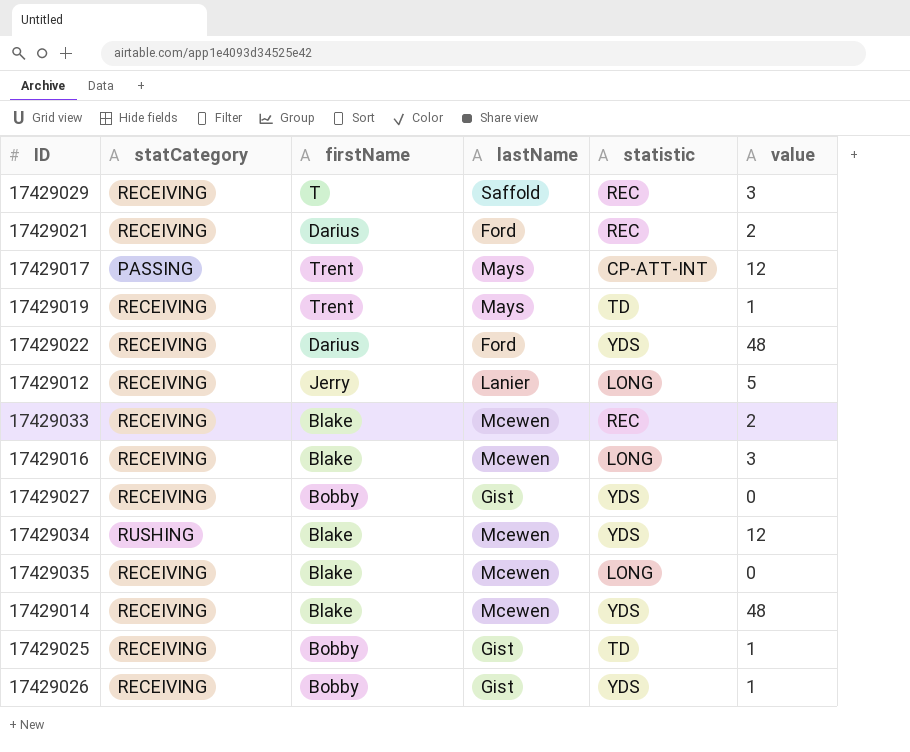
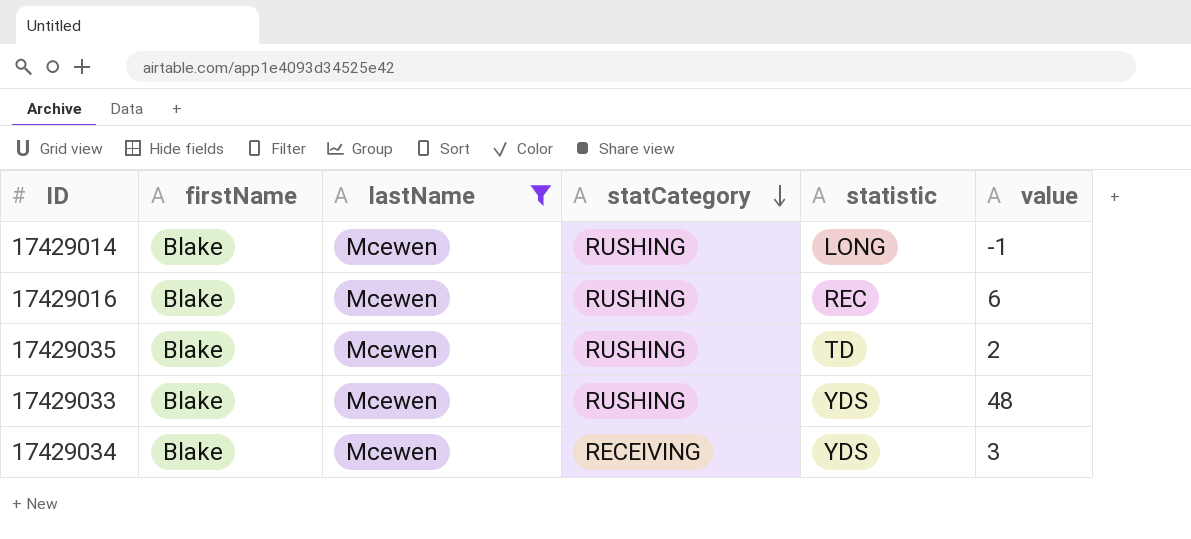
filter: none -> lastName = Mcewen
row order: none -> statCategory descending
column statCategory | position: 2 -> 4
17429014 | statCategory: RECEIVING -> RUSHING
17429014 | statistic: YDS -> LONG
17429014 | value: 48 -> -1
17429016 | statCategory: RECEIVING -> RUSHING
17429016 | statistic: LONG -> REC
17429016 | value: 3 -> 6
17429035 | statCategory: RECEIVING -> RUSHING
17429035 | statistic: LONG -> TD
17429035 | value: 0 -> 2
17429033 | statCategory: RECEIVING -> RUSHING
17429033 | statistic: REC -> YDS
17429033 | value: 2 -> 48
17429034 | statCategory: RUSHING -> RECEIVING
17429034 | value: 12 -> 3

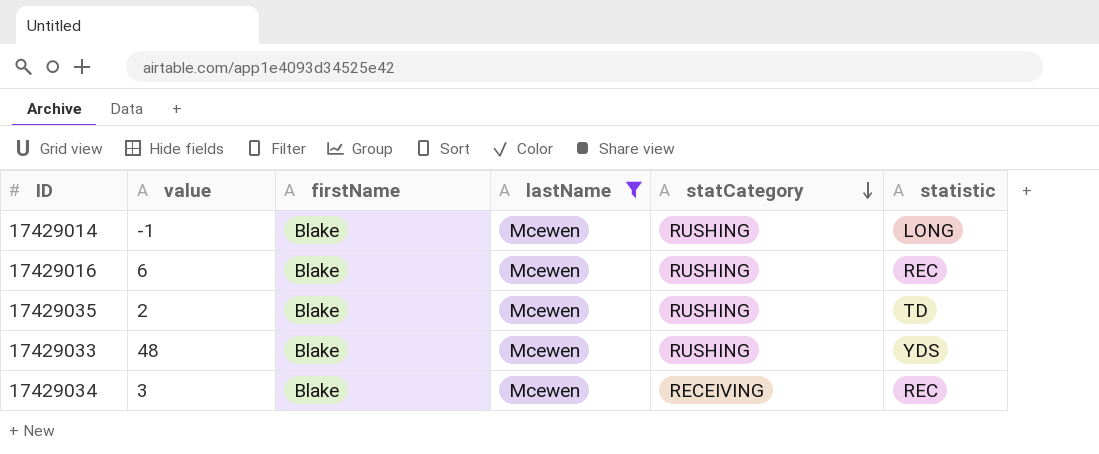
column value | position: 6 -> 2
17429034 | statistic: YDS -> REC

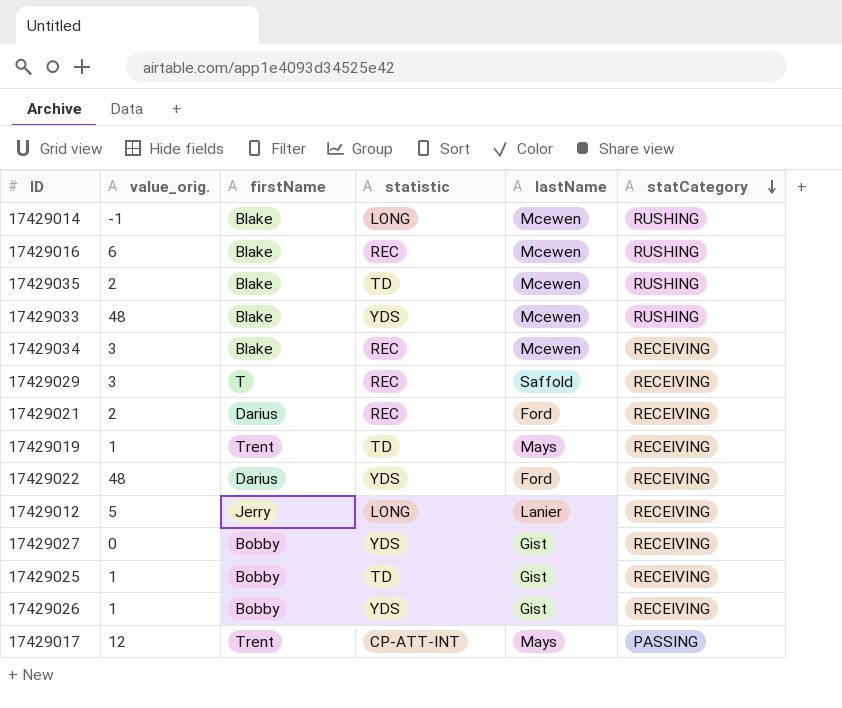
filter: lastName = Mcewen -> none
column name: value -> value_orig.
column statistic | position: 6 -> 4

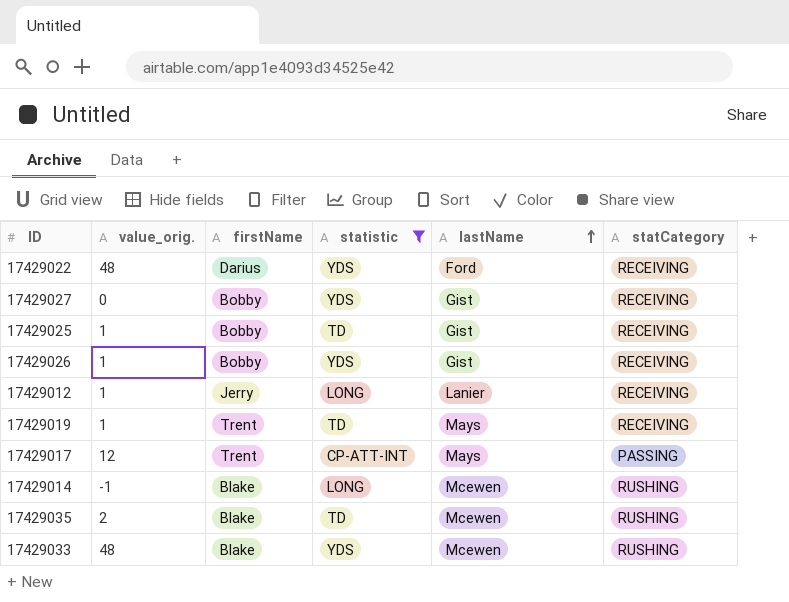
filter: none -> statistic != REC
row order: statCategory descending -> lastName ascending
17429012 | value_orig.: 5 -> 1

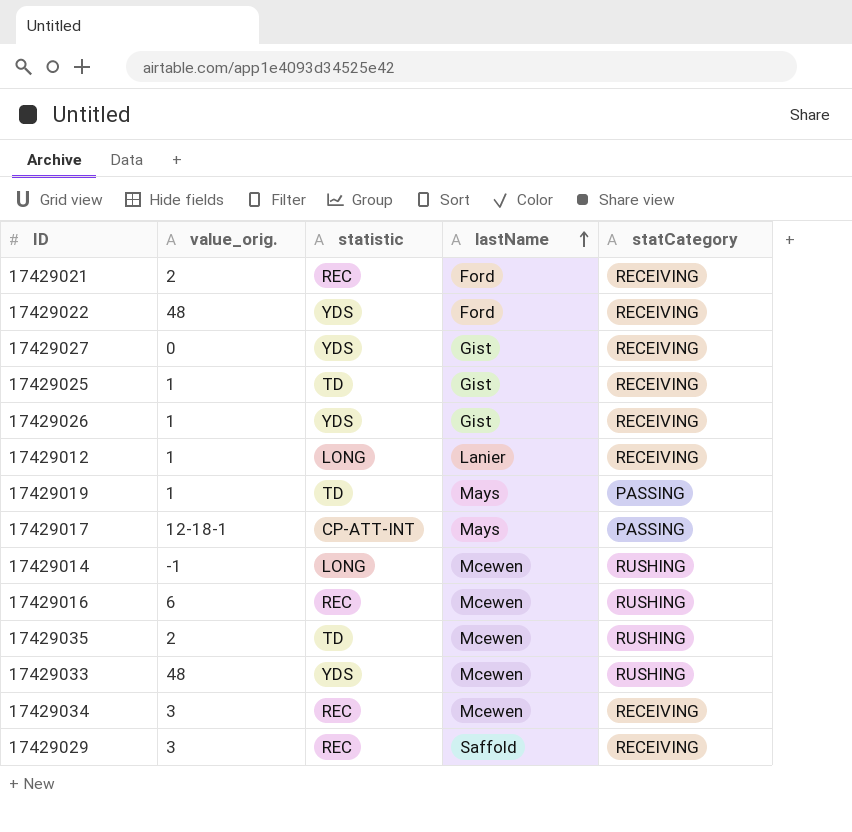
filter: statistic != REC -> none
column firstName | position: 3 -> none
17429019 | statCategory: RECEIVING -> PASSING
17429017 | value_orig.: 12 -> 12-18-1

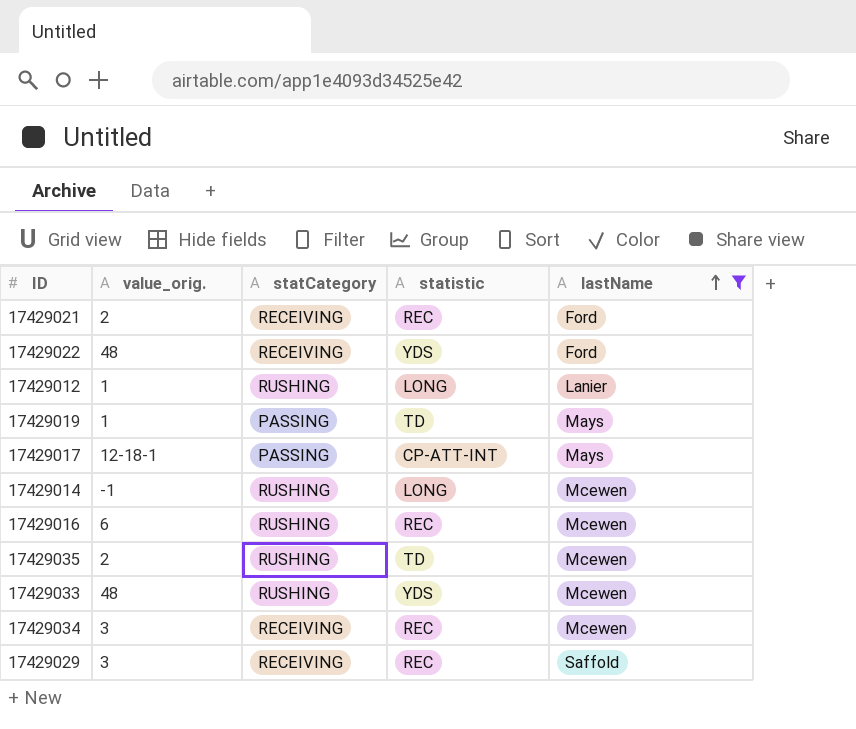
filter: none -> lastName != Gist
column statCategory | position: 5 -> 3
17429012 | statCategory: RECEIVING -> RUSHING

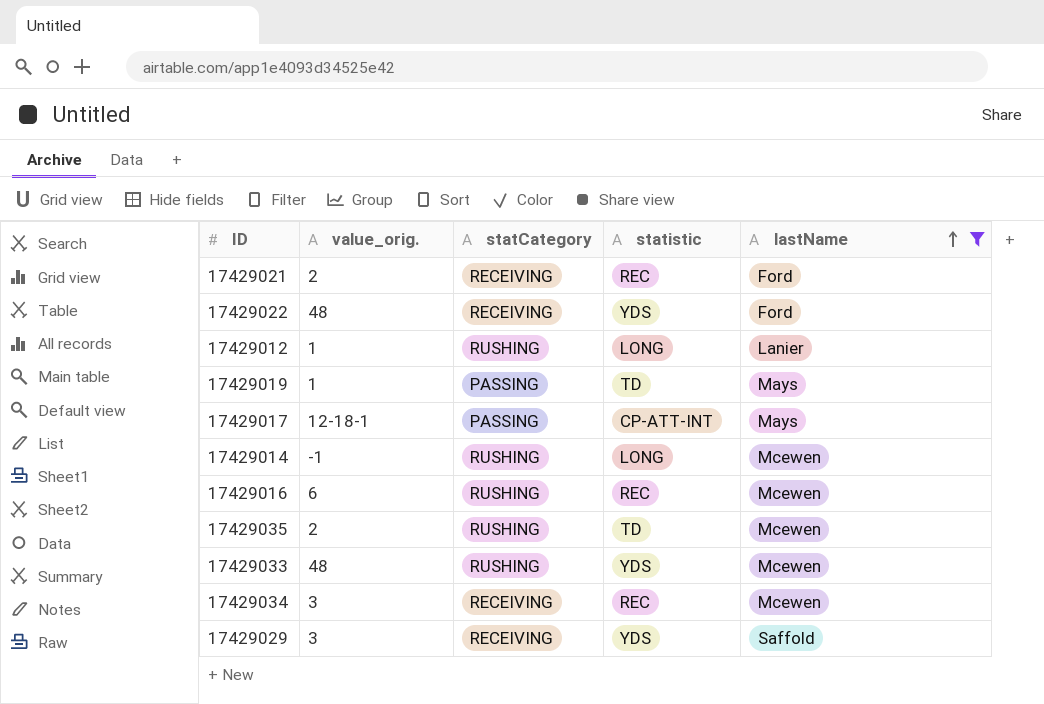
17429029 | statistic: REC -> YDS

